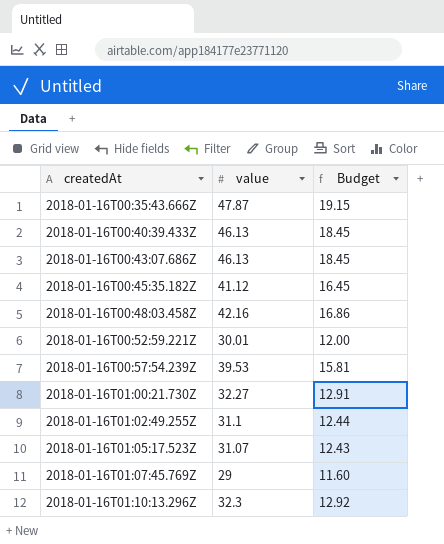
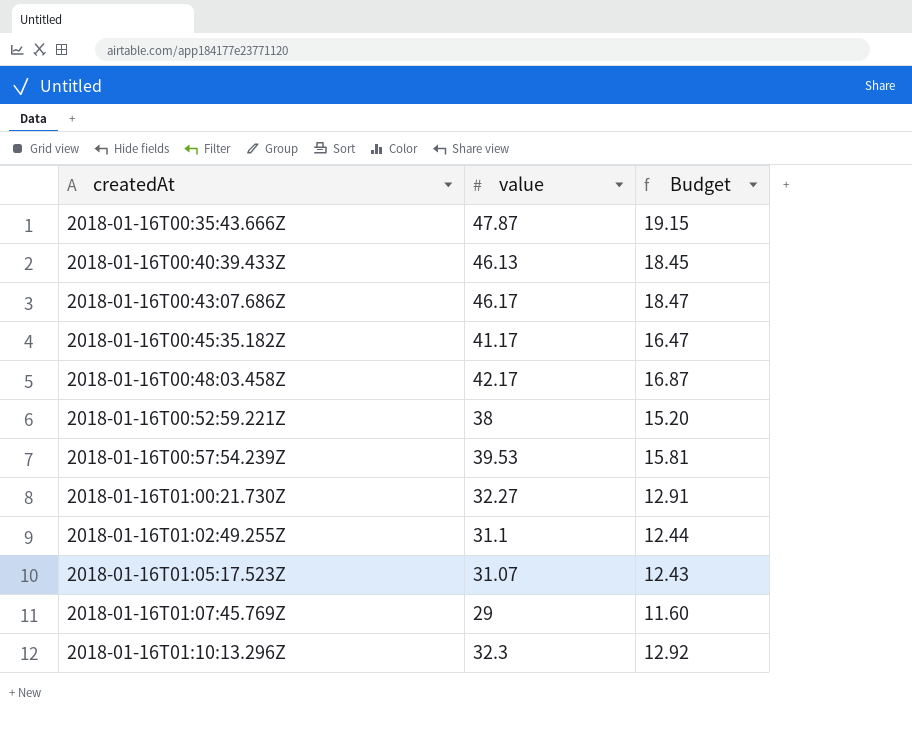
2018-01-16T00:43:07.686Z | value: 46.13 -> 46.17
2018-01-16T00:43:07.686Z | Budget: 18.45 -> 18.47
2018-01-16T00:45:35.182Z | value: 41.12 -> 41.17
2018-01-16T00:45:35.182Z | Budget: 16.45 -> 16.47
2018-01-16T00:48:03.458Z | value: 42.16 -> 42.17
2018-01-16T00:48:03.458Z | Budget: 16.86 -> 16.87
2018-01-16T00:52:59.221Z | value: 30.01 -> 38
2018-01-16T00:52:59.221Z | Budget: 12.00 -> 15.20

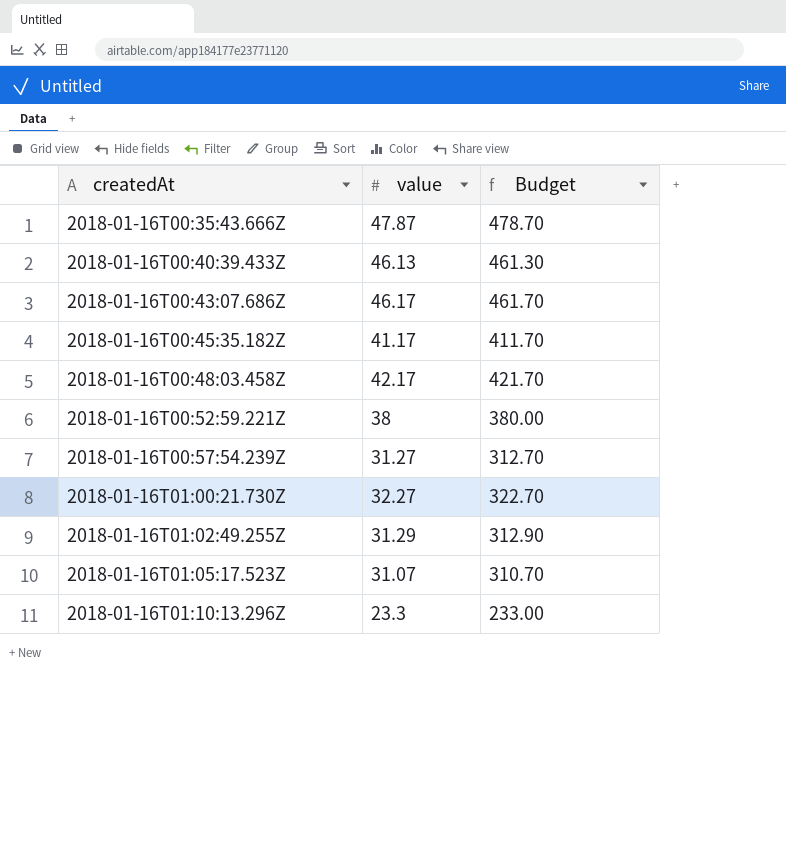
column Budget | formula: [value] * 0.4 -> [value] * 10
row 2018-01-16T01:07:45.769Z: 29 | 11.60 -> none
2018-01-16T00:57:54.239Z | value: 39.53 -> 31.27
2018-01-16T01:02:49.255Z | value: 31.1 -> 31.29
2018-01-16T01:10:13.296Z | value: 32.3 -> 23.3

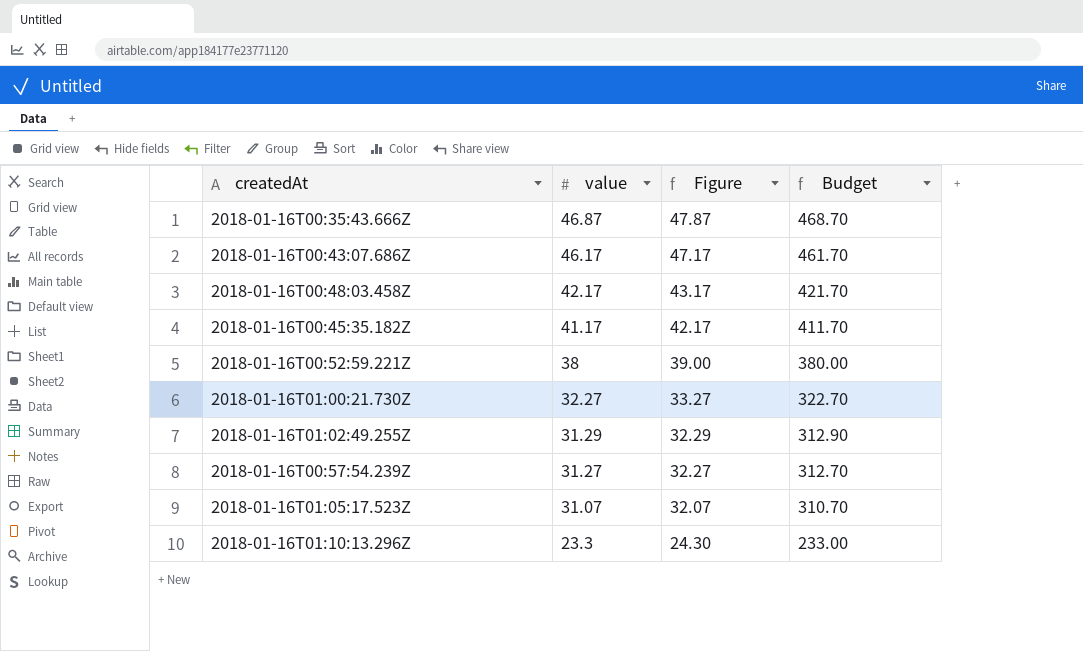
row order: createdAt ascending -> value descending
column Figure | formula: none -> [value] + 1
row 2018-01-16T00:40:39.433Z: 46.13 | 461.30 -> none
2018-01-16T00:35:43.666Z | value: 47.87 -> 46.87
2018-01-16T00:35:43.666Z | Budget: 478.70 -> 468.70

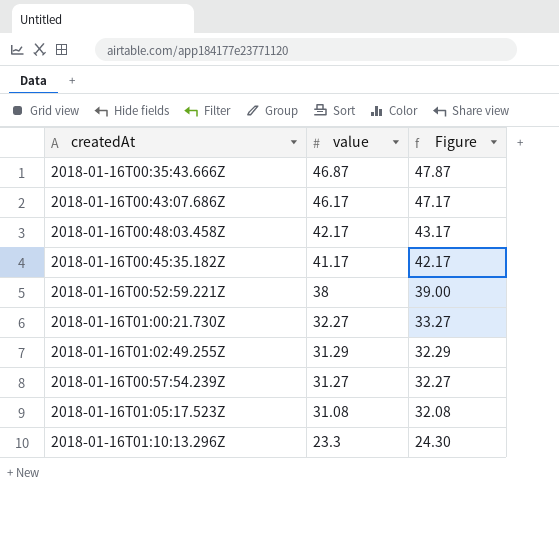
column Budget | formula: [value] * 10 -> none
2018-01-16T01:05:17.523Z | value: 31.07 -> 31.08
2018-01-16T01:05:17.523Z | Figure: 32.07 -> 32.08

